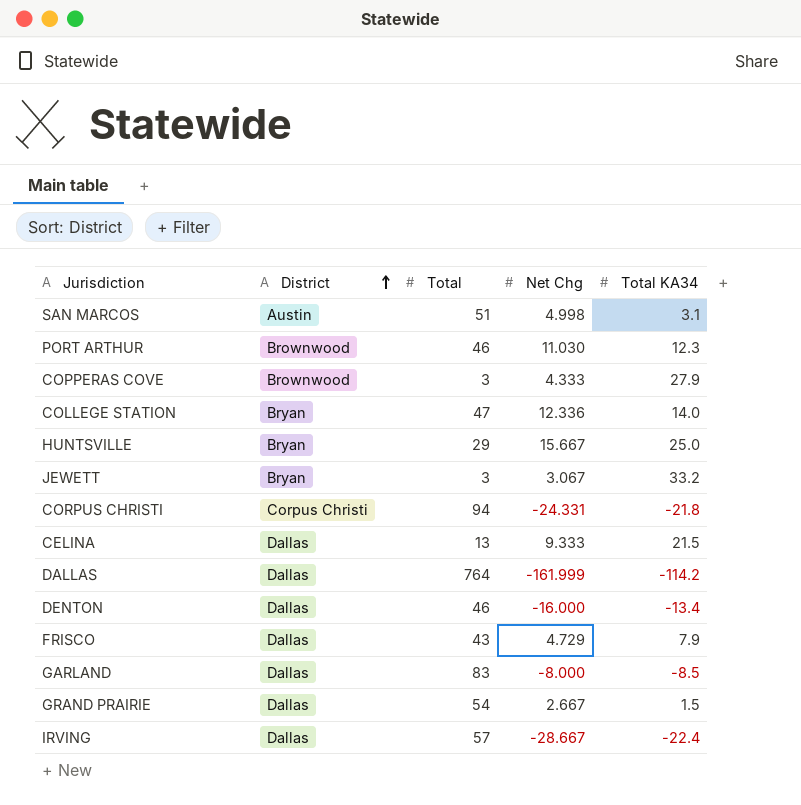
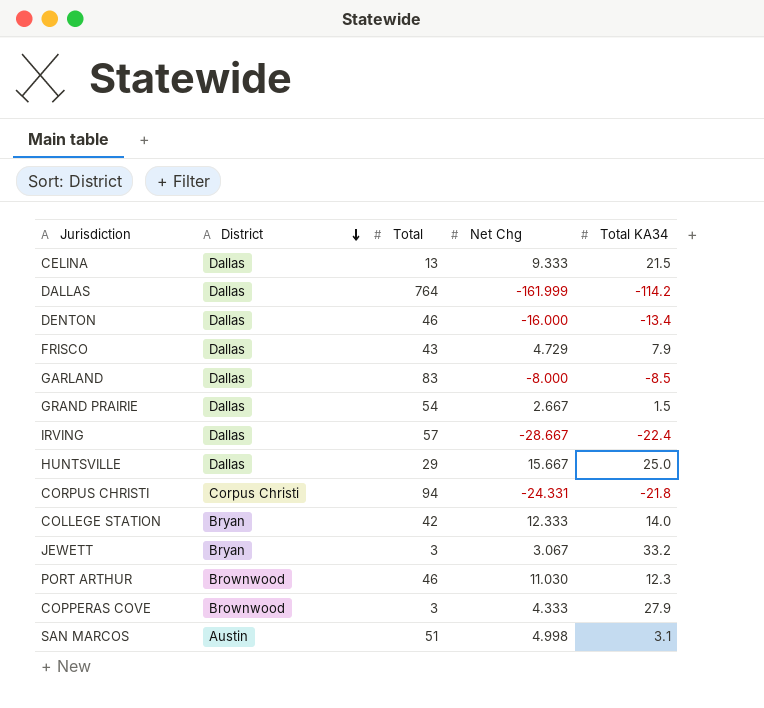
row order: District ascending -> District descending
HUNTSVILLE | District: Bryan -> Dallas
COLLEGE STATION | Total: 47 -> 42
COLLEGE STATION | Net Chg: 12.336 -> 12.333

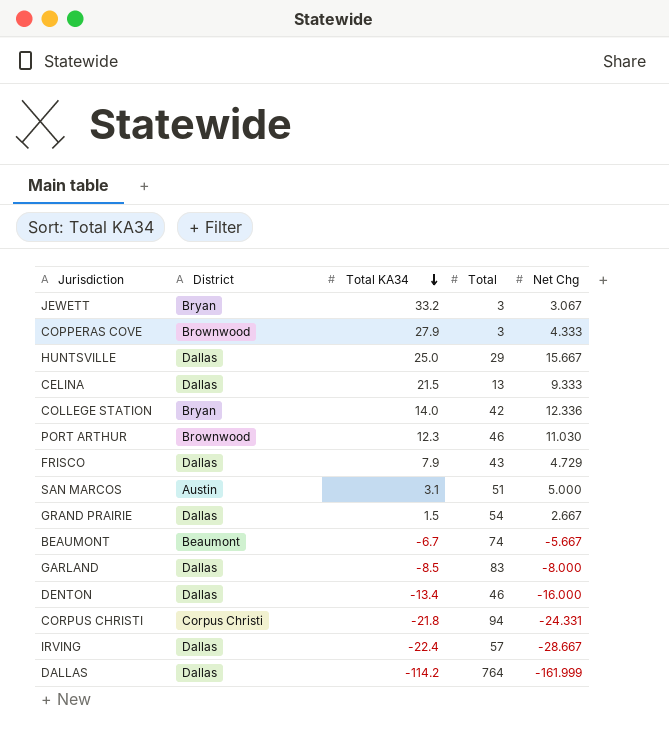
row order: District descending -> Total KA34 descending
column Total KA34 | position: 5 -> 3
COLLEGE STATION | Net Chg: 12.333 -> 12.336
SAN MARCOS | Net Chg: 4.998 -> 5.000
row BEAUMONT: none -> Beaumont | -6.7 | 74 | -5.667

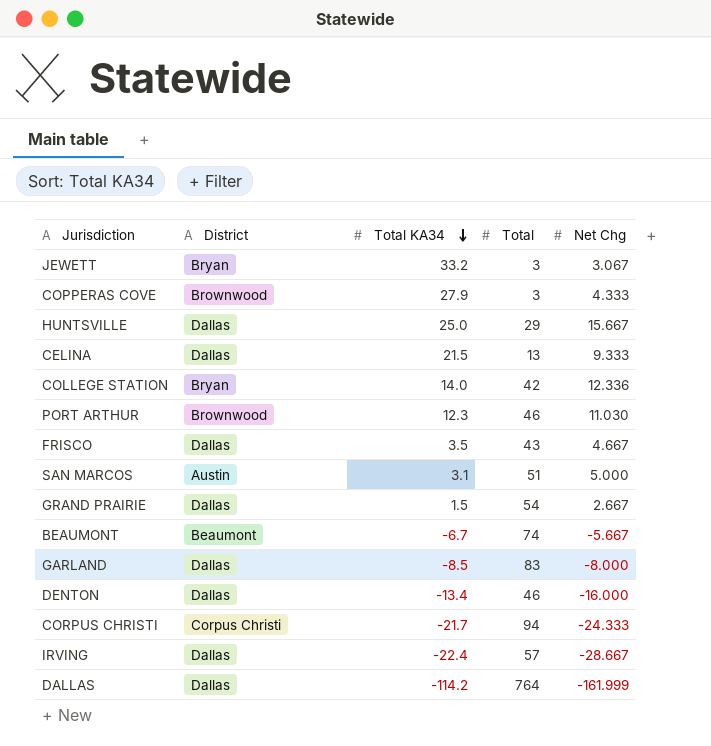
FRISCO | Total KA34: 7.9 -> 3.5
FRISCO | Net Chg: 4.729 -> 4.667
CORPUS CHRISTI | Total KA34: -21.8 -> -21.7
CORPUS CHRISTI | Net Chg: -24.331 -> -24.333

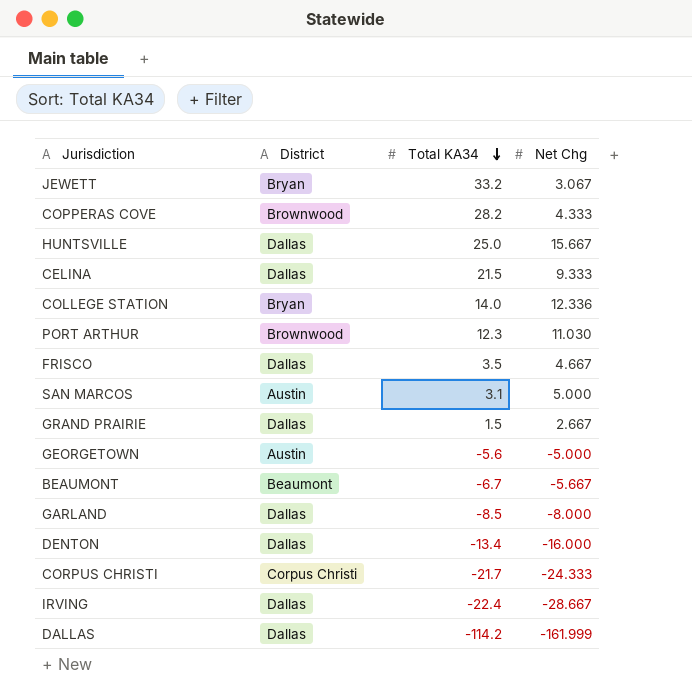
column Total | position: 4 -> none
COPPERAS COVE | Total KA34: 27.9 -> 28.2
row GEORGETOWN: none -> Austin | -5.6 | -5.000

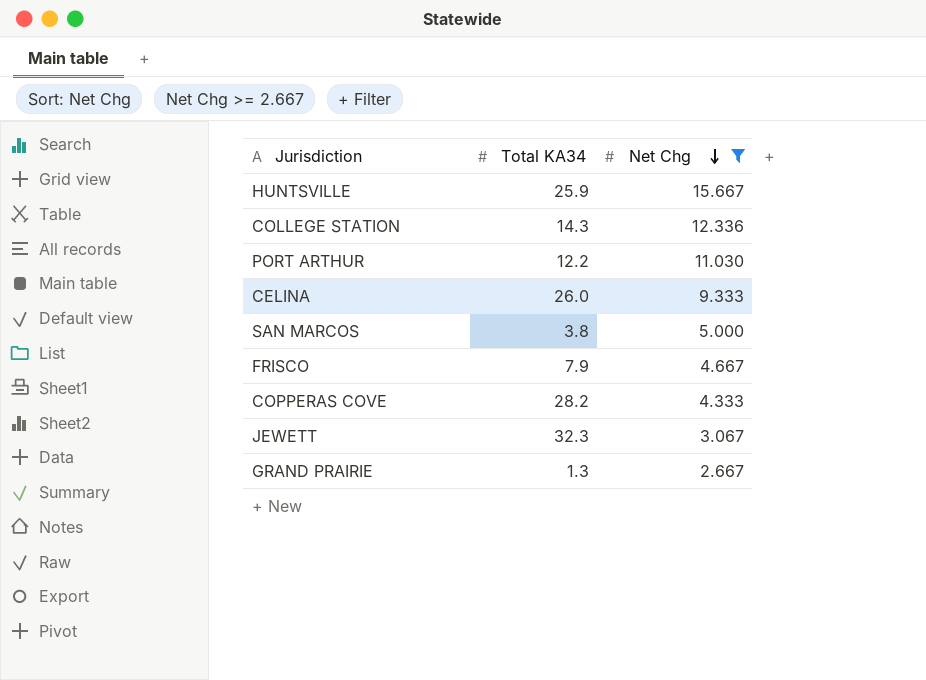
filter: none -> Net Chg >= 2.667
row order: Total KA34 descending -> Net Chg descending
column District | position: 2 -> none
HUNTSVILLE | Total KA34: 25.0 -> 25.9
COLLEGE STATION | Total KA34: 14.0 -> 14.3
PORT ARTHUR | Total KA34: 12.3 -> 12.2
CELINA | Total KA34: 21.5 -> 26.0
SAN MARCOS | Total KA34: 3.1 -> 3.8
FRISCO | Total KA34: 3.5 -> 7.9
JEWETT | Total KA34: 33.2 -> 32.3
GRAND PRAIRIE | Total KA34: 1.5 -> 1.3

